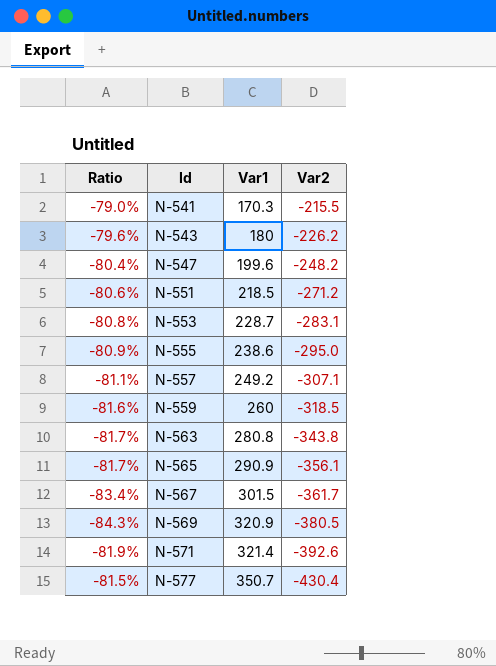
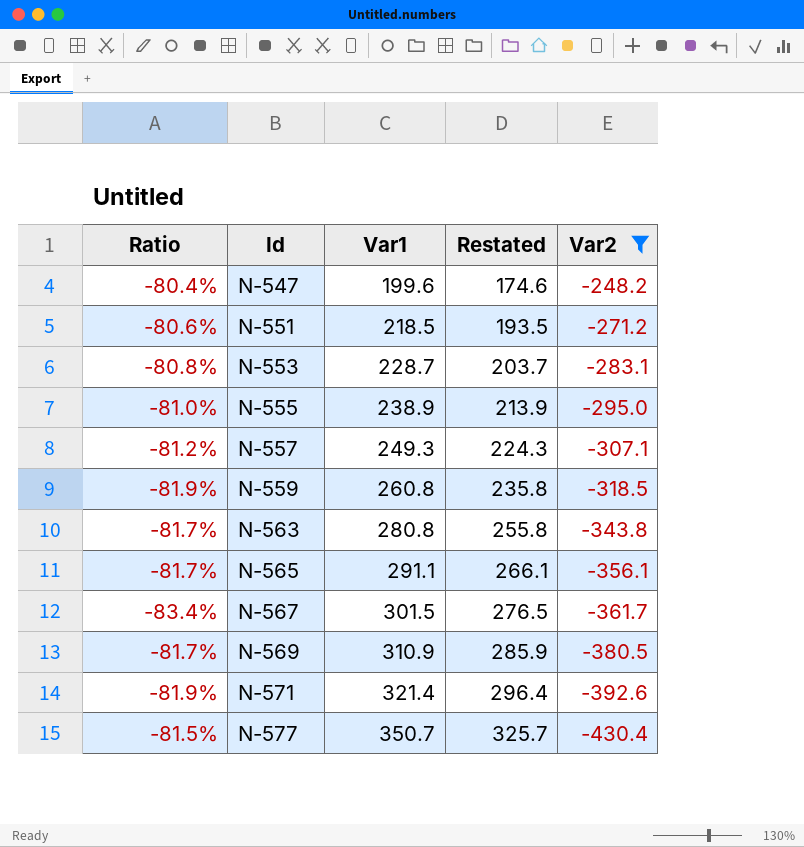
filter: none -> Var2 <= -248.2
column Restated | formula: none -> [Var1] - 25
N-555 | Ratio: -80.9% -> -81.0%
N-555 | Var1: 238.6 -> 238.9
N-557 | Ratio: -81.1% -> -81.2%
N-557 | Var1: 249.2 -> 249.3
N-559 | Ratio: -81.6% -> -81.9%
N-559 | Var1: 260 -> 260.8
N-565 | Var1: 290.9 -> 291.1
N-569 | Ratio: -84.3% -> -81.7%
N-569 | Var1: 320.9 -> 310.9

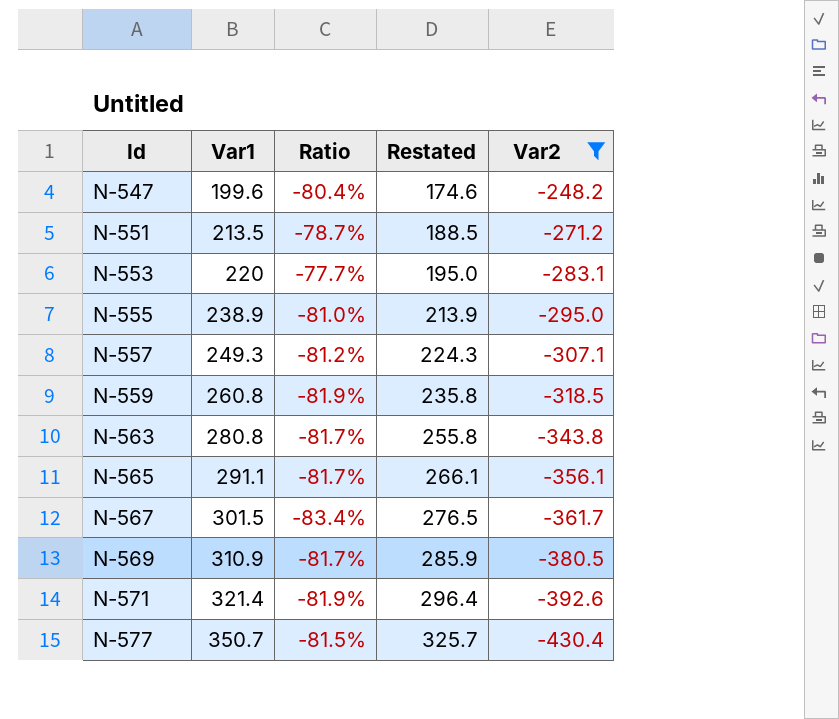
column Ratio | position: 1 -> 3
N-551 | Var1: 218.5 -> 213.5
N-551 | Ratio: -80.6% -> -78.7%
N-551 | Restated: 193.5 -> 188.5
N-553 | Var1: 228.7 -> 220
N-553 | Ratio: -80.8% -> -77.7%
N-553 | Restated: 203.7 -> 195.0

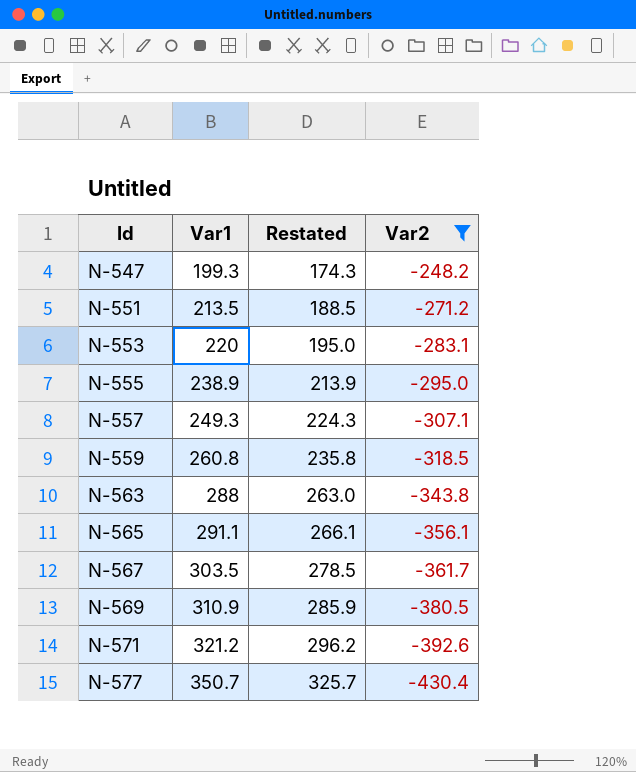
column Ratio | formula: [Var1] / [Var2] -> none
N-547 | Var1: 199.6 -> 199.3
N-547 | Restated: 174.6 -> 174.3
N-563 | Var1: 280.8 -> 288
N-563 | Restated: 255.8 -> 263.0
N-567 | Var1: 301.5 -> 303.5
N-567 | Restated: 276.5 -> 278.5
N-571 | Var1: 321.4 -> 321.2
N-571 | Restated: 296.4 -> 296.2

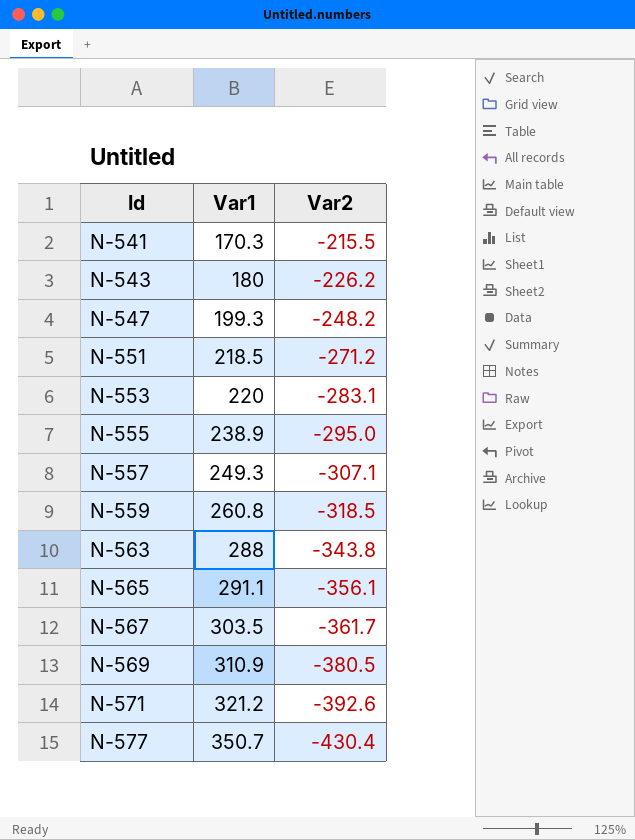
filter: Var2 <= -248.2 -> none
column Restated | formula: [Var1] - 25 -> none
N-551 | Var1: 213.5 -> 218.5

